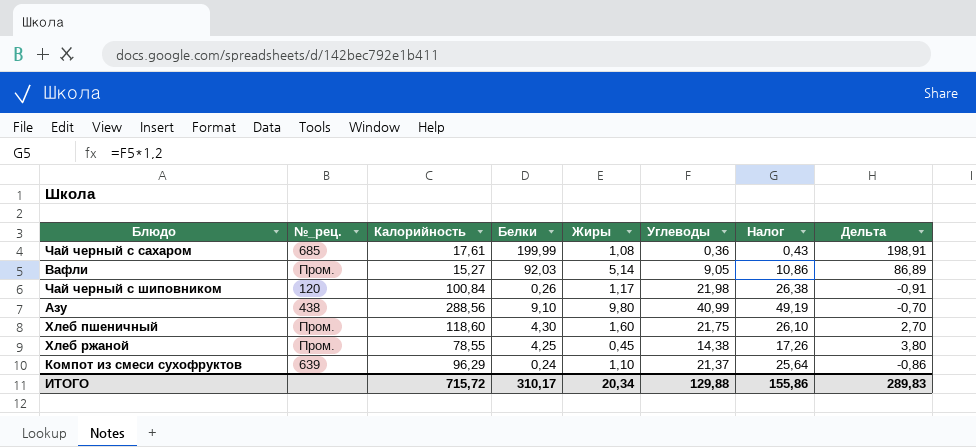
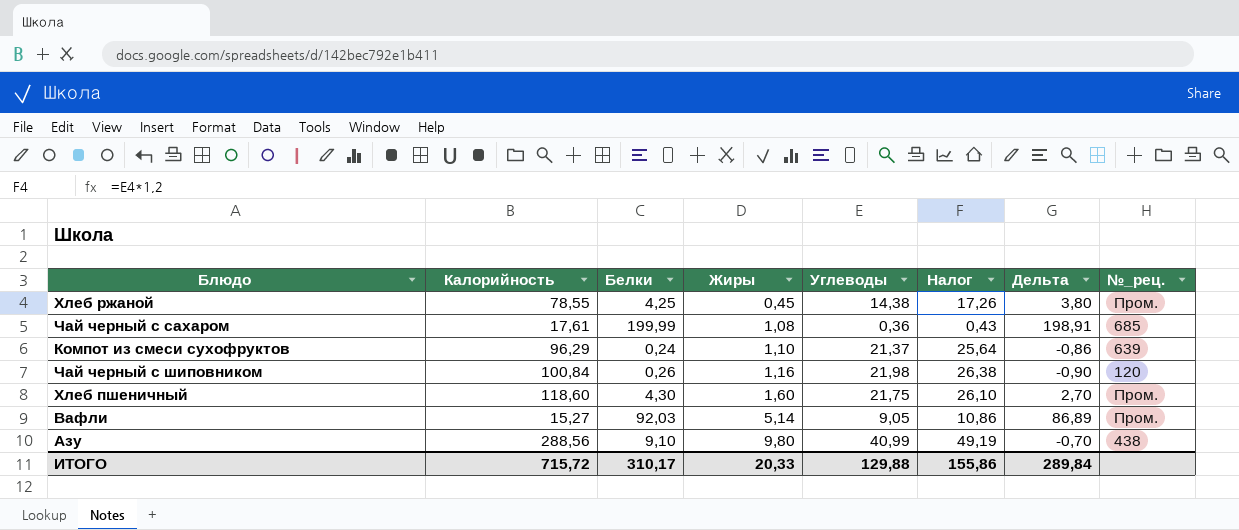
row order: none -> Жиры ascending
column №_рец. | position: 2 -> 8
Чай черный с шиповником | Жиры: 1,17 -> 1,16
Чай черный с шиповником | Дельта: -0,91 -> -0,90
ИТОГО | Жиры: 20,34 -> 20,33
ИТОГО | Дельта: 289,83 -> 289,84

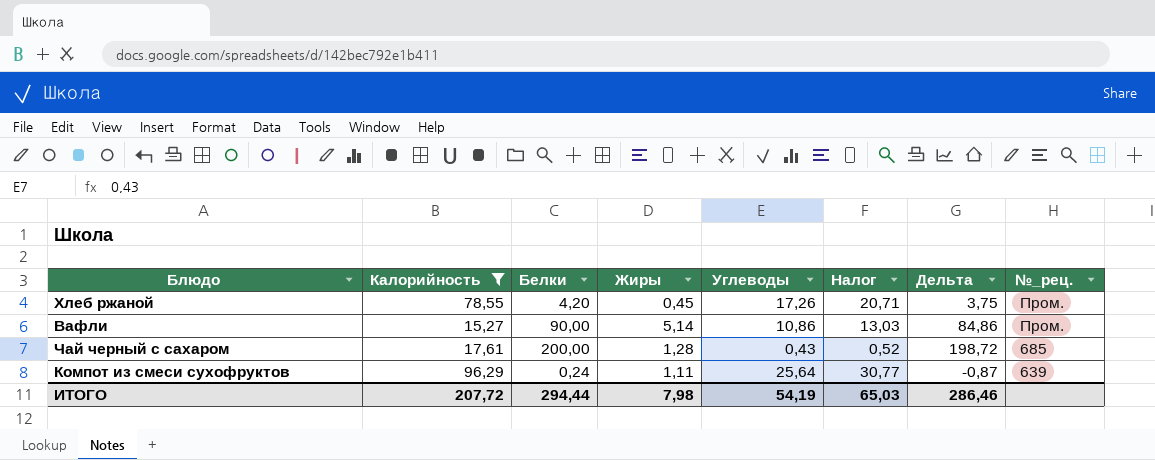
filter: none -> Калорийность <= 96,29
row order: Жиры ascending -> №_рец. descending
Хлеб ржаной | Белки: 4,25 -> 4,20
Хлеб ржаной | Углеводы: 14,38 -> 17,26
Хлеб ржаной | Налог: 17,26 -> 20,71
Хлеб ржаной | Дельта: 3,80 -> 3,75
Вафли | Белки: 92,03 -> 90,00
Вафли | Углеводы: 9,05 -> 10,86
Вафли | Налог: 10,86 -> 13,03
Вафли | Дельта: 86,89 -> 84,86
Чай черный с сахаром | Белки: 199,99 -> 200,00
Чай черный с сахаром | Жиры: 1,08 -> 1,28
Чай черный с сахаром | Углеводы: 0,36 -> 0,43
Чай черный с сахаром | Налог: 0,43 -> 0,52
Чай черный с сахаром | Дельта: 198,91 -> 198,72
Компот из смеси сухофруктов | Жиры: 1,10 -> 1,11
Компот из смеси сухофруктов | Углеводы: 21,37 -> 25,64
Компот из смеси сухофруктов | Налог: 25,64 -> 30,77
Компот из смеси сухофруктов | Дельта: -0,86 -> -0,87
ИТОГО | Калорийность: 715,72 -> 207,72
ИТОГО | Белки: 310,17 -> 294,44
ИТОГО | Жиры: 20,33 -> 7,98
ИТОГО | Углеводы: 129,88 -> 54,19
ИТОГО | Налог: 155,86 -> 65,03
ИТОГО | Дельта: 289,84 -> 286,46

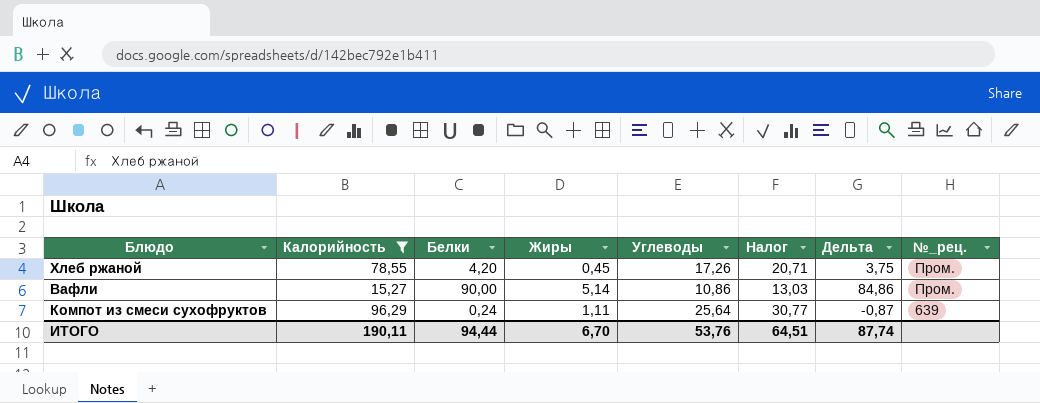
row Чай черный с сахаром: 17,61 | 200,00 | 1,28 | 0,43 | 0,52 | 198,72 | 685 -> none
ИТОГО | Калорийность: 207,72 -> 190,11
ИТОГО | Белки: 294,44 -> 94,44
ИТОГО | Жиры: 7,98 -> 6,70
ИТОГО | Углеводы: 54,19 -> 53,76
ИТОГО | Налог: 65,03 -> 64,51
ИТОГО | Дельта: 286,46 -> 87,74

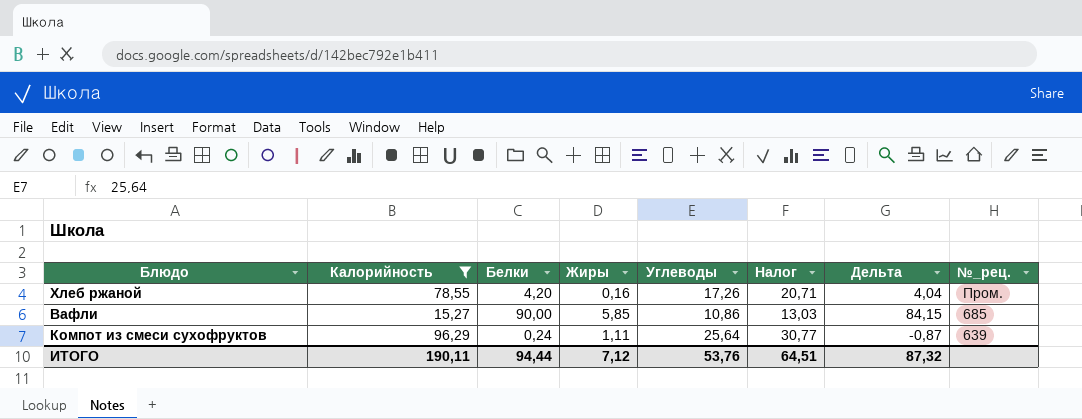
Хлеб ржаной | Жиры: 0,45 -> 0,16
Хлеб ржаной | Дельта: 3,75 -> 4,04
Вафли | Жиры: 5,14 -> 5,85
Вафли | Дельта: 84,86 -> 84,15
Вафли | №_рец.: Пром. -> 685
ИТОГО | Жиры: 6,70 -> 7,12
ИТОГО | Дельта: 87,74 -> 87,32

